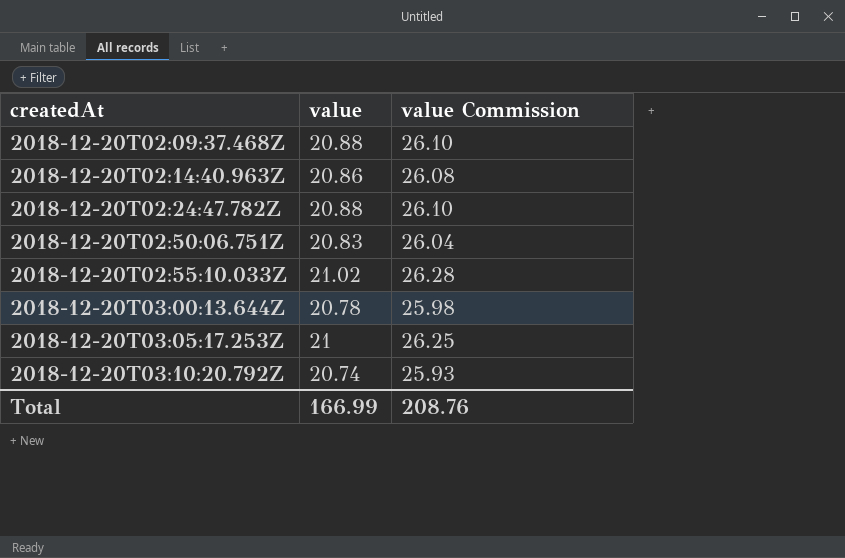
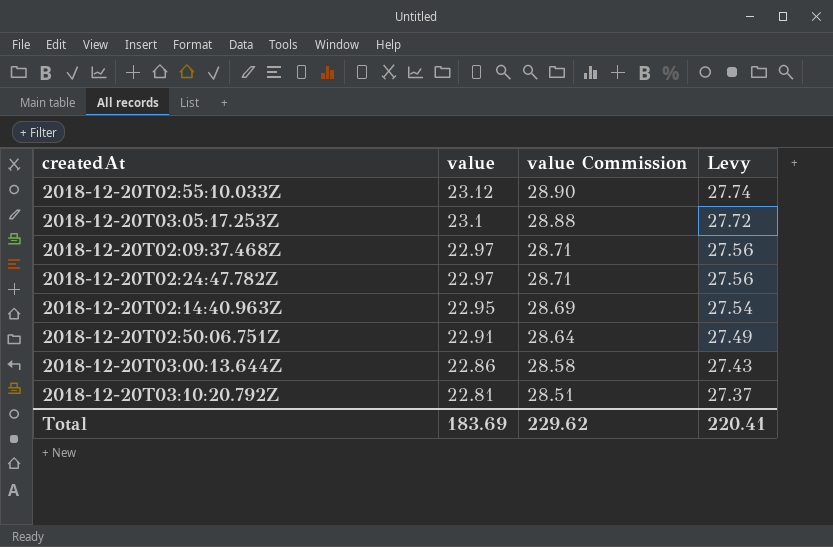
row order: createdAt ascending -> value descending
column Levy | formula: none -> [value] * 1.2
2018-12-20T02:55:10.033Z | value: 21.02 -> 23.12
2018-12-20T02:55:10.033Z | value Commission: 26.28 -> 28.90
2018-12-20T03:05:17.253Z | value: 21 -> 23.1
2018-12-20T03:05:17.253Z | value Commission: 26.25 -> 28.88
2018-12-20T02:09:37.468Z | value: 20.88 -> 22.97
2018-12-20T02:09:37.468Z | value Commission: 26.10 -> 28.71
2018-12-20T02:24:47.782Z | value: 20.88 -> 22.97
2018-12-20T02:24:47.782Z | value Commission: 26.10 -> 28.71
2018-12-20T02:14:40.963Z | value: 20.86 -> 22.95
2018-12-20T02:14:40.963Z | value Commission: 26.08 -> 28.69
2018-12-20T02:50:06.751Z | value: 20.83 -> 22.91
2018-12-20T02:50:06.751Z | value Commission: 26.04 -> 28.64
2018-12-20T03:00:13.644Z | value: 20.78 -> 22.86
2018-12-20T03:00:13.644Z | value Commission: 25.98 -> 28.58
2018-12-20T03:10:20.792Z | value: 20.74 -> 22.81
2018-12-20T03:10:20.792Z | value Commission: 25.93 -> 28.51
Total | value: 166.99 -> 183.69
Total | value Commission: 208.76 -> 229.62

